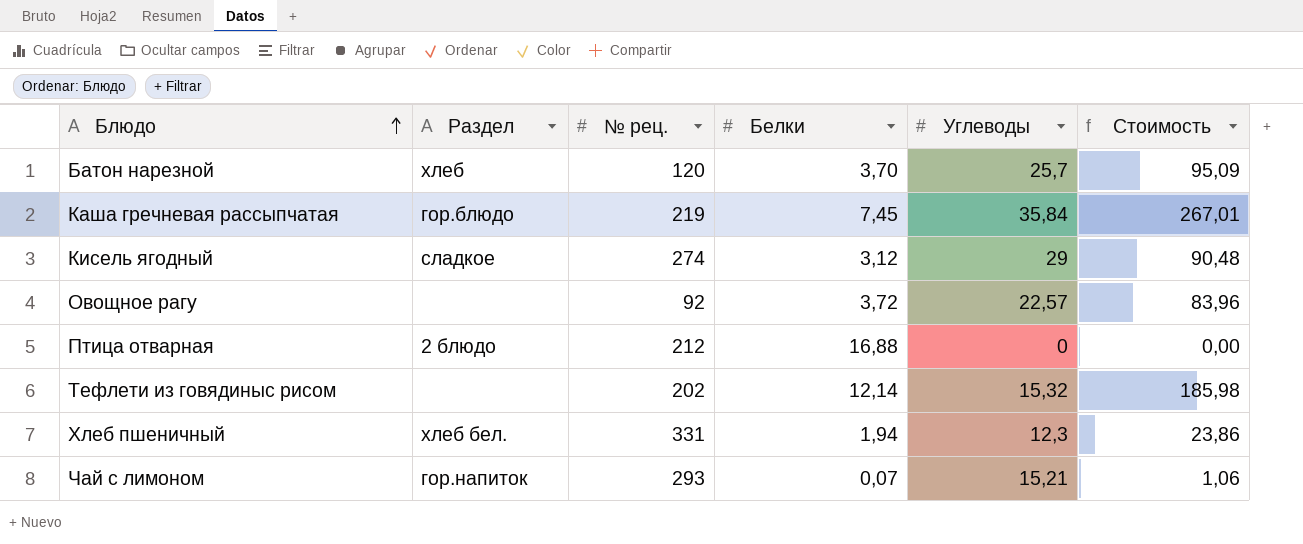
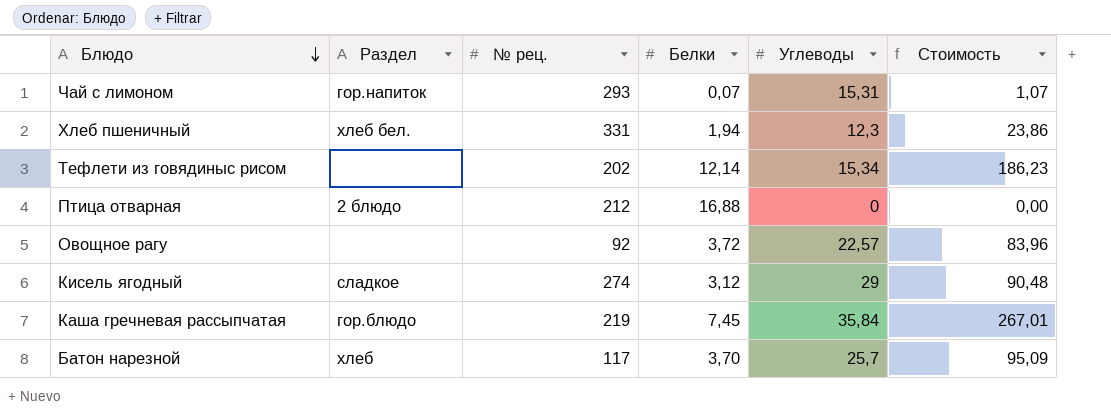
row order: Блюдо ascending -> Блюдо descending
Чай с лимоном | Углеводы: 15,21 -> 15,31
Чай с лимоном | Стоимость: 1,06 -> 1,07
Тефлети из говядиныс рисом | Углеводы: 15,32 -> 15,34
Тефлети из говядиныс рисом | Стоимость: 185,98 -> 186,23
Батон нарезной | № рец.: 120 -> 117

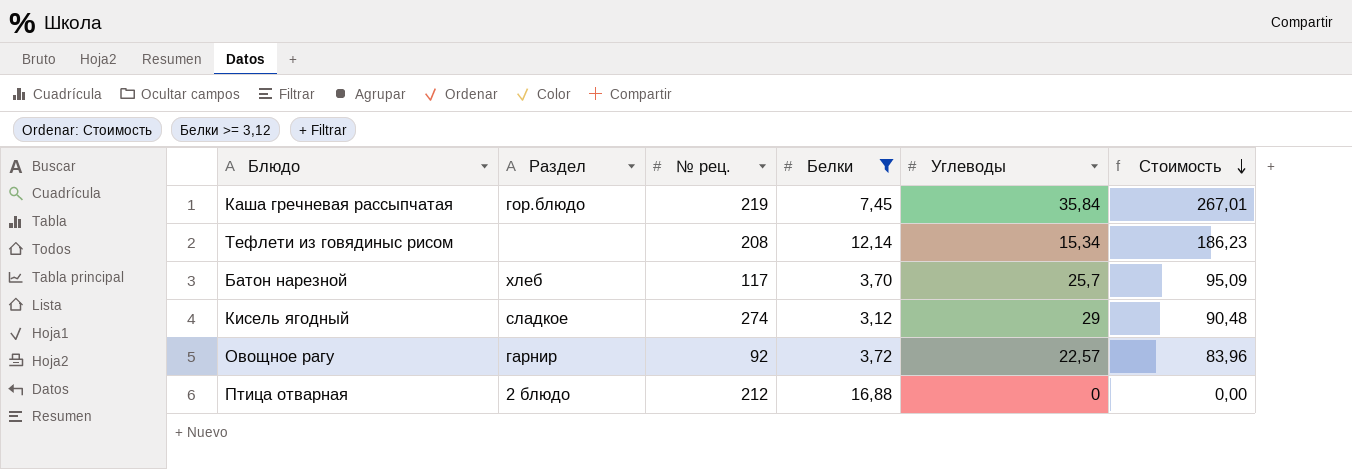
filter: none -> Белки >= 3,12
row order: Блюдо descending -> Стоимость descending
Тефлети из говядиныс рисом | № рец.: 202 -> 208
Овощное рагу | Раздел: none -> гарнир

